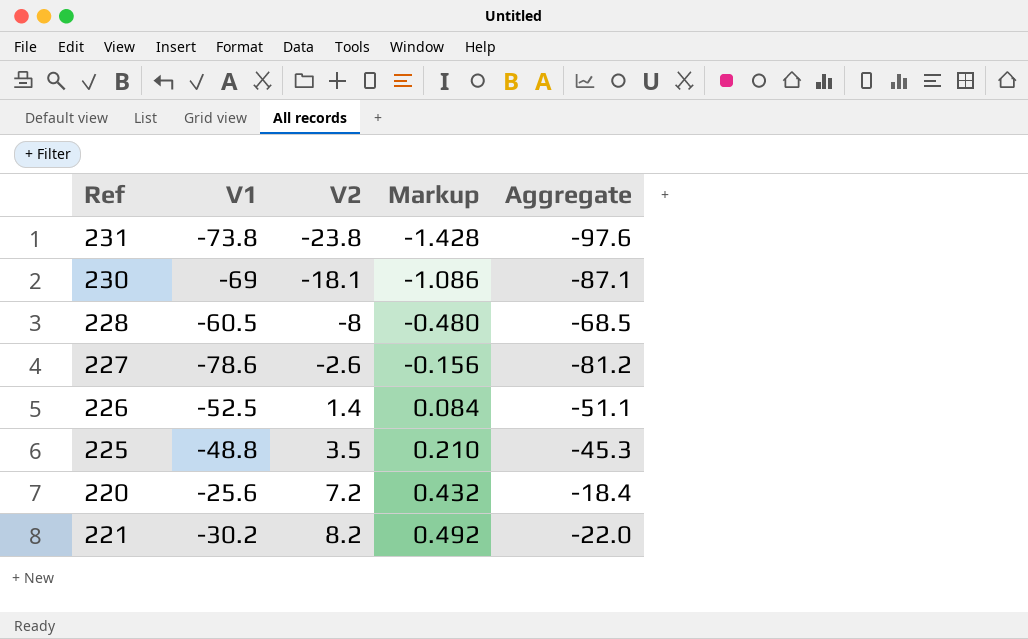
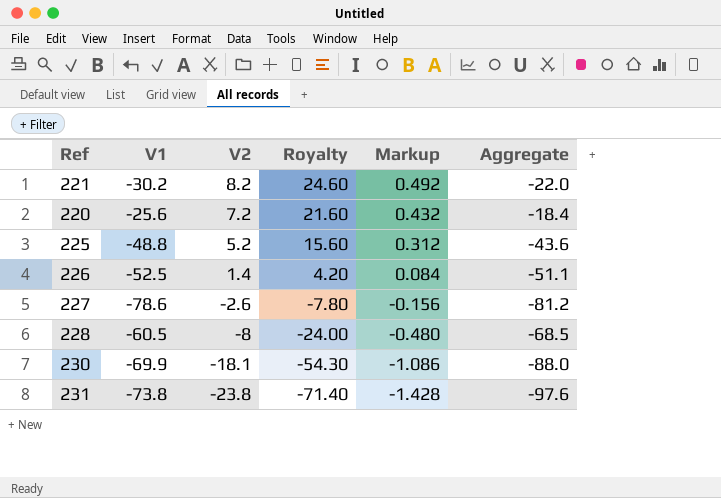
row order: V2 ascending -> V2 descending
column Royalty | formula: none -> [V2] * 3
225 | V2: 3.5 -> 5.2
225 | Markup: 0.210 -> 0.312
225 | Aggregate: -45.3 -> -43.6
230 | V1: -69 -> -69.9
230 | Aggregate: -87.1 -> -88.0

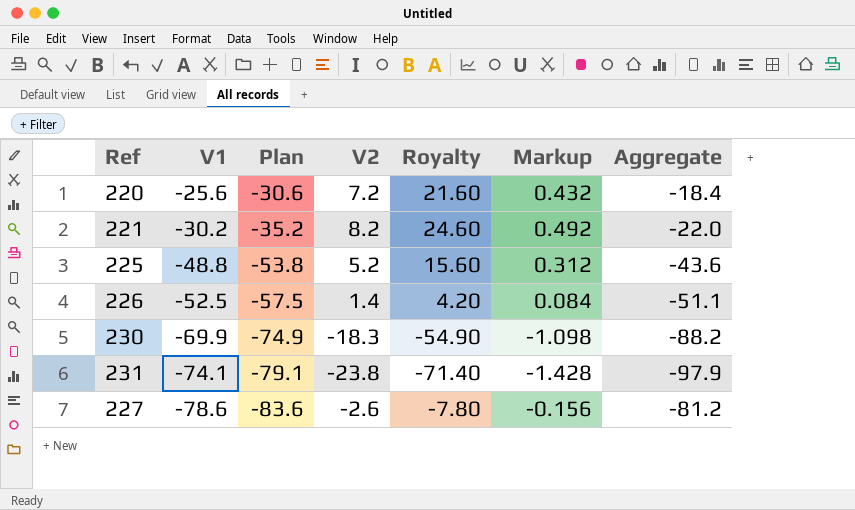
row order: V2 descending -> V1 descending
column Plan | formula: none -> [V1] - 5
row 228: -60.5 | -8 | -24.00 | -0.480 | -68.5 -> none
230 | V2: -18.1 -> -18.3
230 | Royalty: -54.30 -> -54.90
230 | Markup: -1.086 -> -1.098
230 | Aggregate: -88.0 -> -88.2
231 | V1: -73.8 -> -74.1
231 | Aggregate: -97.6 -> -97.9

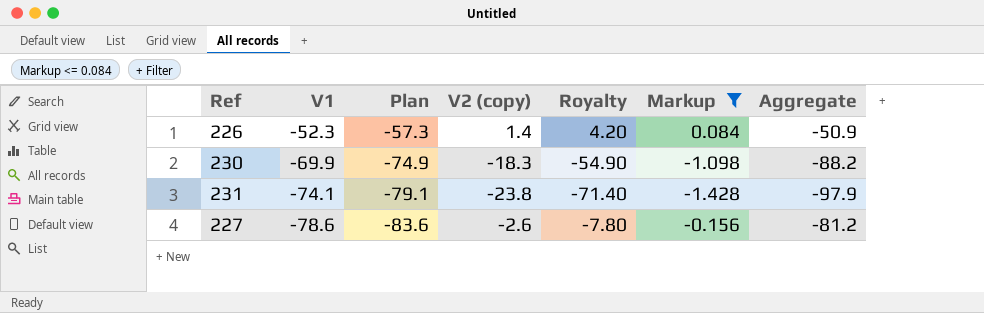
filter: none -> Markup <= 0.084
column name: V2 -> V2 (copy)
226 | V1: -52.5 -> -52.3
226 | Plan: -57.5 -> -57.3
226 | Aggregate: -51.1 -> -50.9

